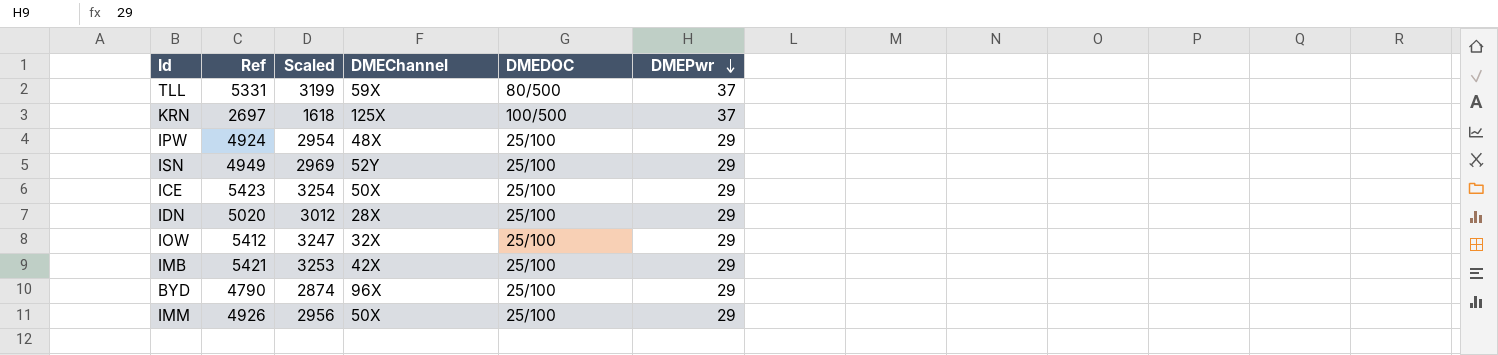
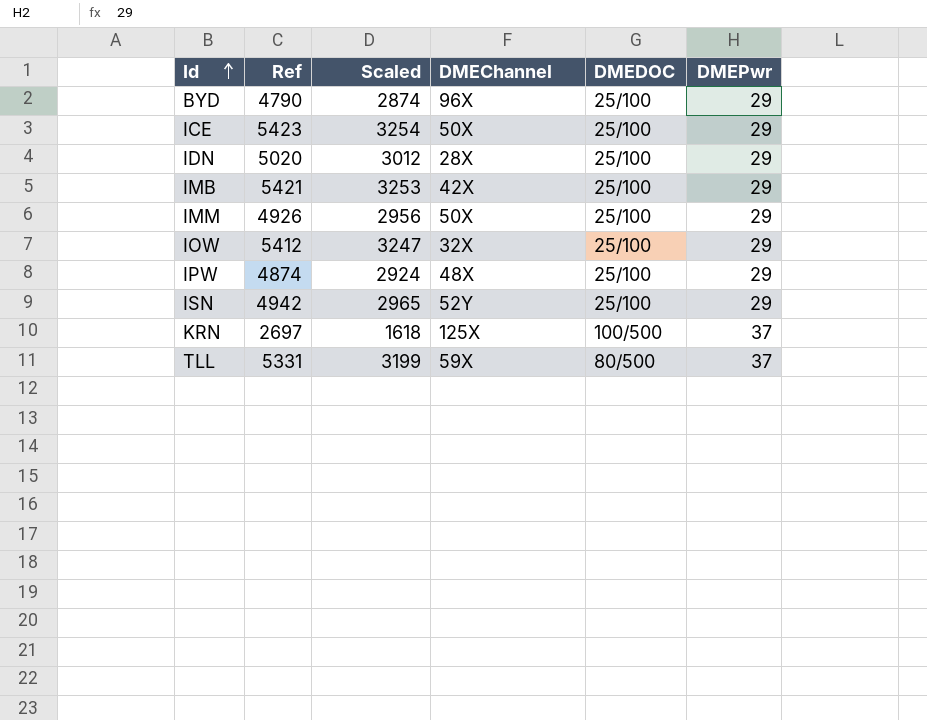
row order: DMEPwr descending -> Id ascending
IPW | Ref: 4924 -> 4874
IPW | Scaled: 2954 -> 2924
ISN | Ref: 4949 -> 4942
ISN | Scaled: 2969 -> 2965

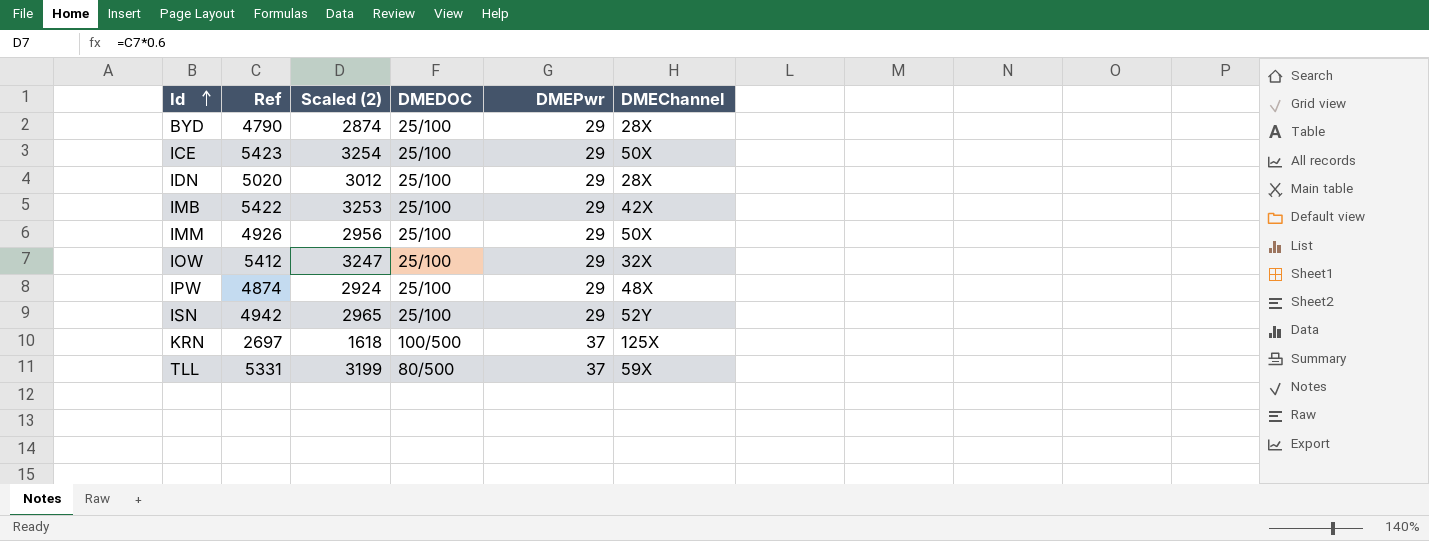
column name: Scaled -> Scaled (2)
column DMEChannel | position: 4 -> 6
BYD | DMEChannel: 96X -> 28X
IMB | Ref: 5421 -> 5422

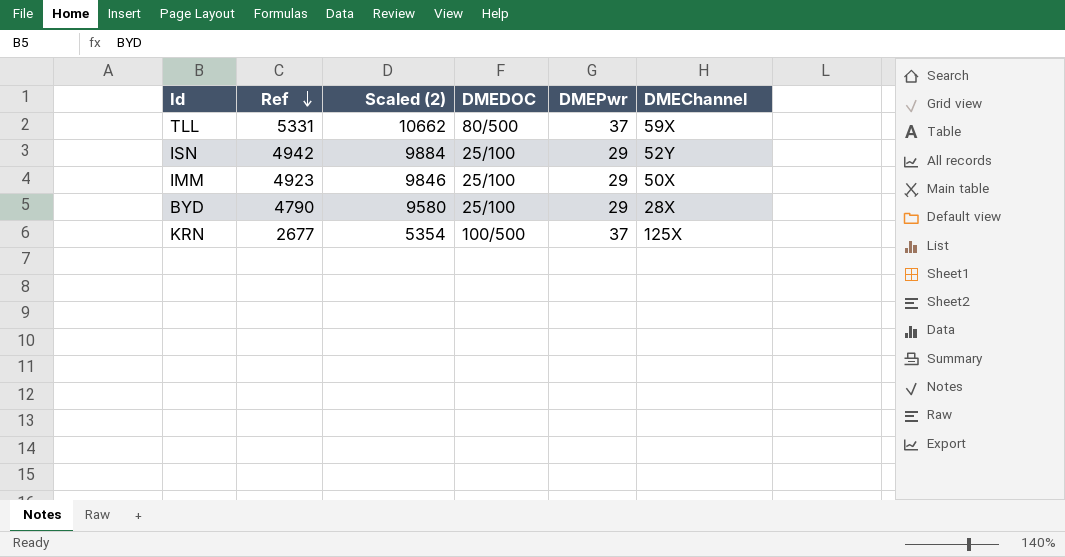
row order: Id ascending -> Ref descending
column Scaled (2) | formula: [Ref] * 0.6 -> [Ref] * 2
row ICE: 5423 | 3254 | 25/100 | 29 | 50X -> none
row IDN: 5020 | 3012 | 25/100 | 29 | 28X -> none
row IMB: 5422 | 3253 | 25/100 | 29 | 42X -> none
row IOW: 5412 | 3247 | 25/100 | 29 | 32X -> none
row IPW: 4874 | 2924 | 25/100 | 29 | 48X -> none
IMM | Ref: 4926 -> 4923
KRN | Ref: 2697 -> 2677

